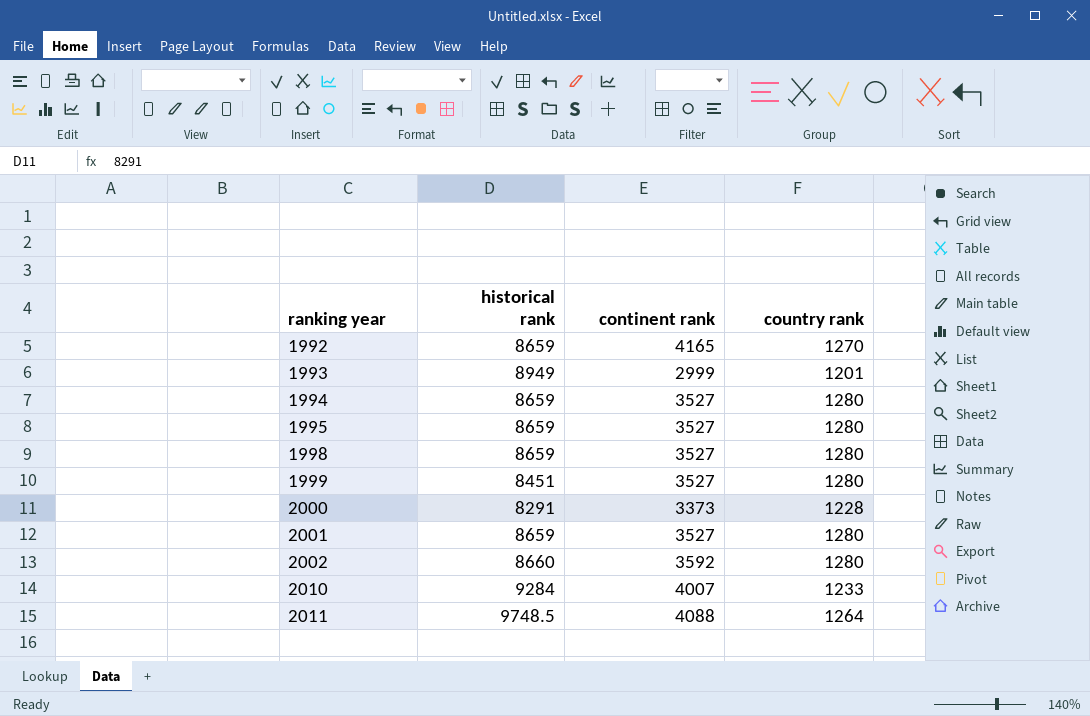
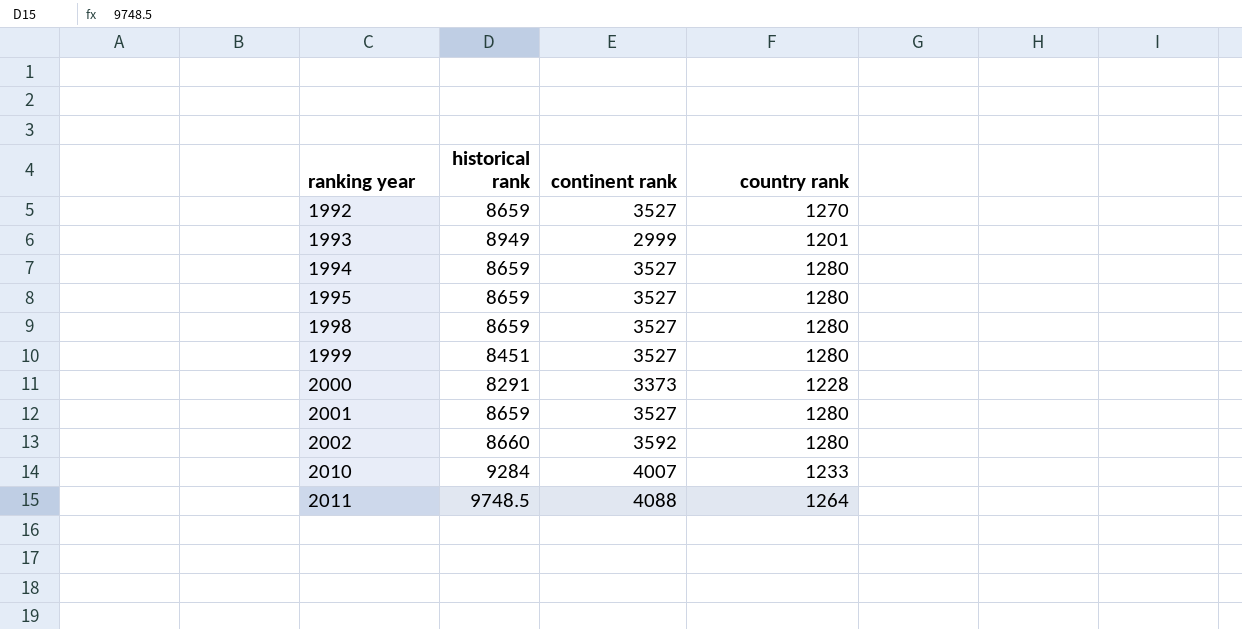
1992 | continent rank: 4165 -> 3527

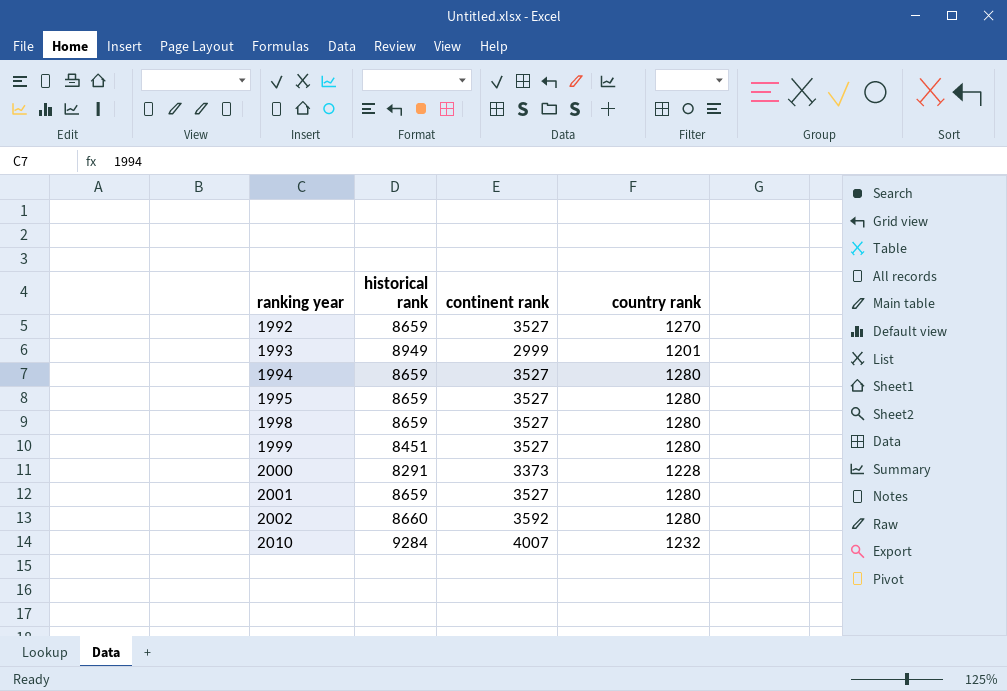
row 2011: 9748.5 | 4088 | 1264 -> none
2010 | country rank: 1233 -> 1232

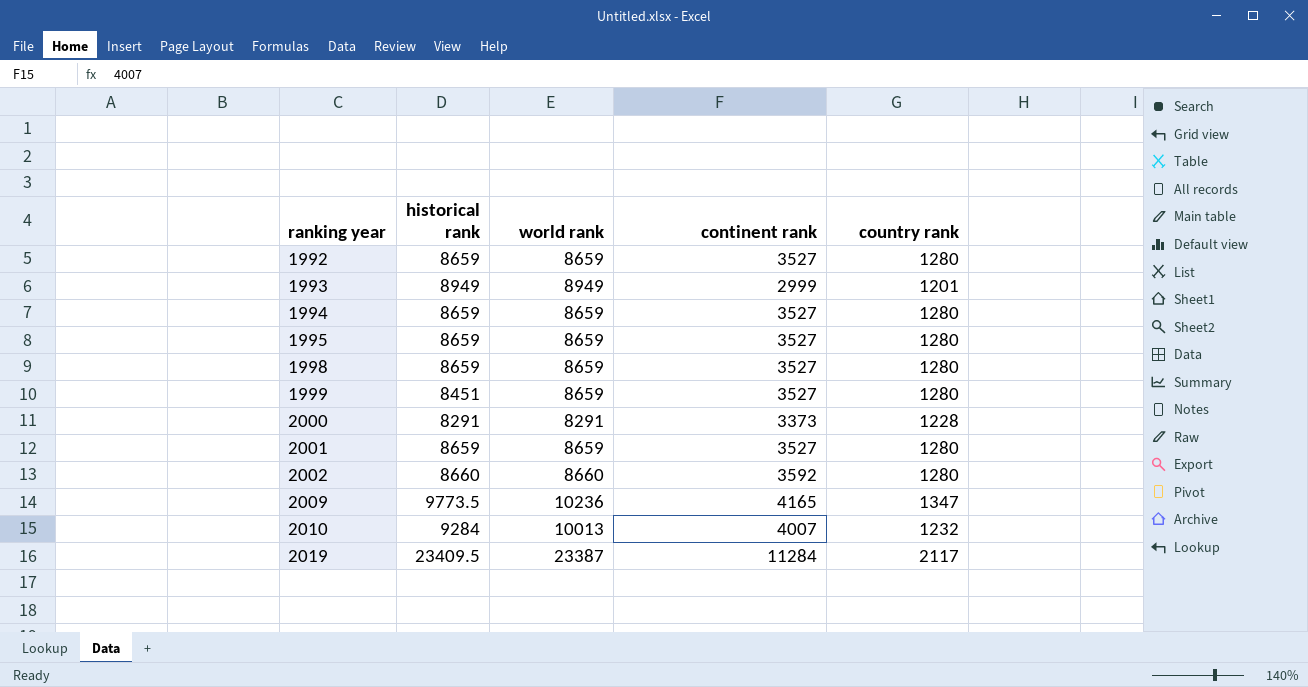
column world rank | position: none -> 3
1992 | country rank: 1270 -> 1280
row 2009: none -> 9773.5 | 10236 | 4165 | 1347
row 2019: none -> 23409.5 | 23387 | 11284 | 2117

